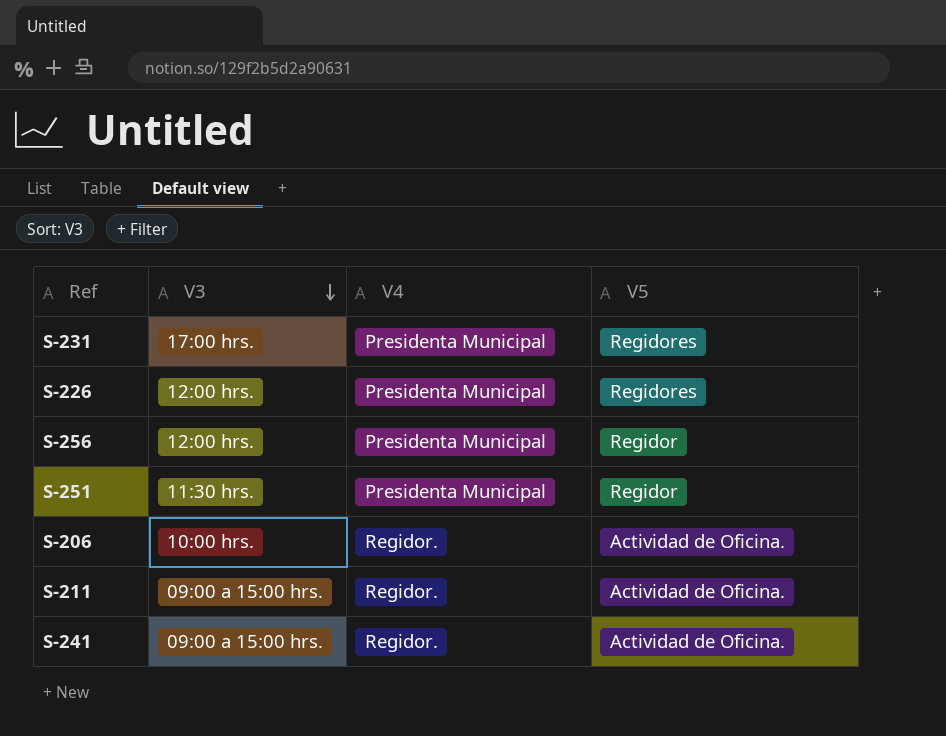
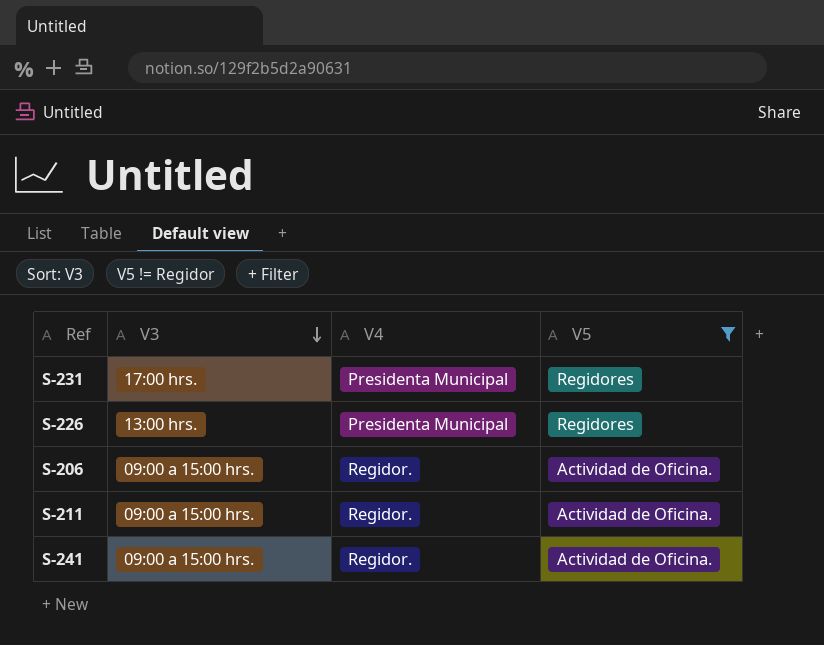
filter: none -> V5 != Regidor
S-226 | V3: 12:00 hrs. -> 13:00 hrs.
S-206 | V3: 10:00 hrs. -> 09:00 a 15:00 hrs.

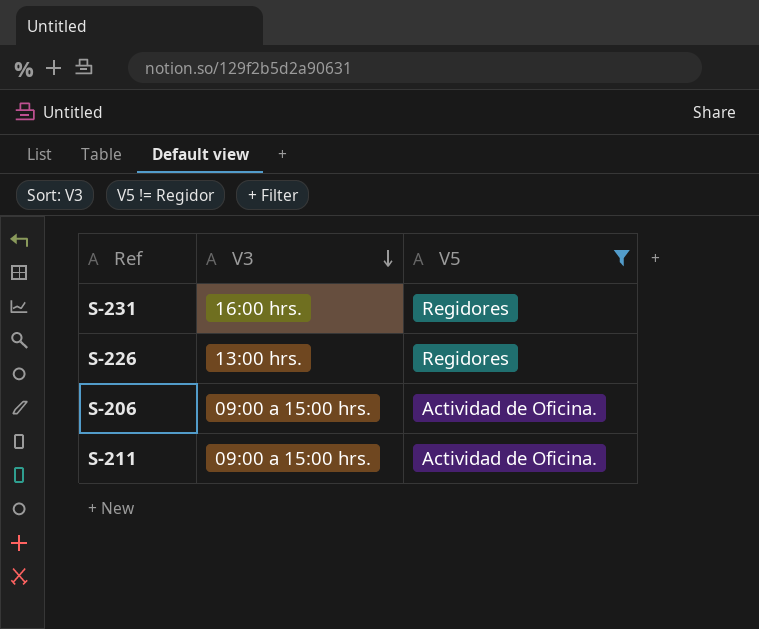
column V4 | position: 3 -> none
row S-241: 09:00 a 15:00 hrs. | Regidor. | Actividad de Oficina. -> none
S-231 | V3: 17:00 hrs. -> 16:00 hrs.

